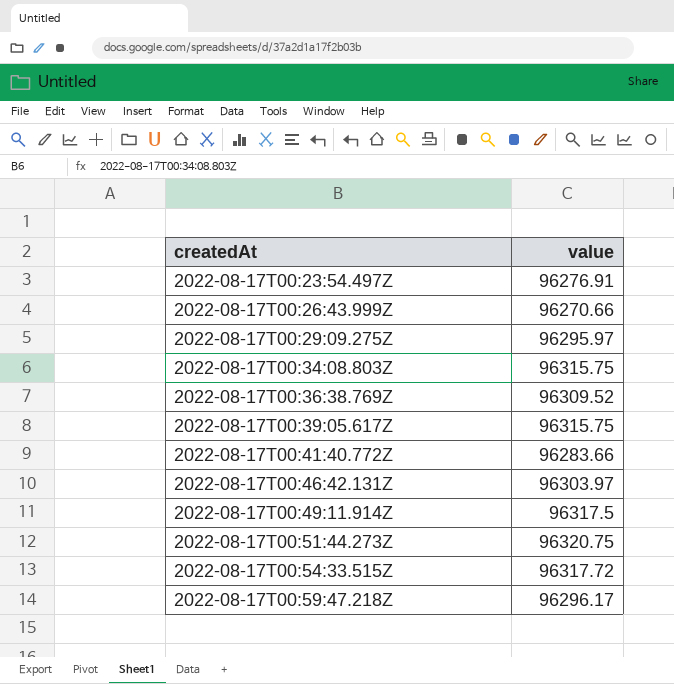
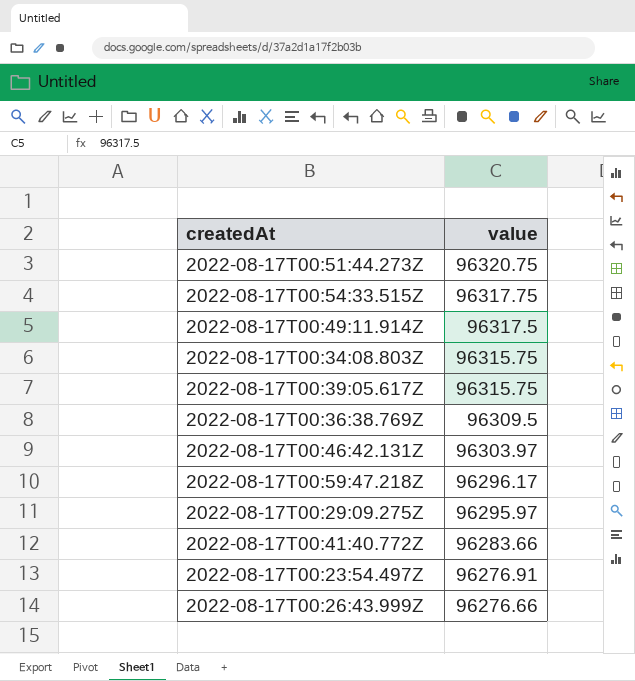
row order: createdAt ascending -> value descending
2022-08-17T00:54:33.515Z | value: 96317.72 -> 96317.75
2022-08-17T00:36:38.769Z | value: 96309.52 -> 96309.5
2022-08-17T00:26:43.999Z | value: 96270.66 -> 96276.66

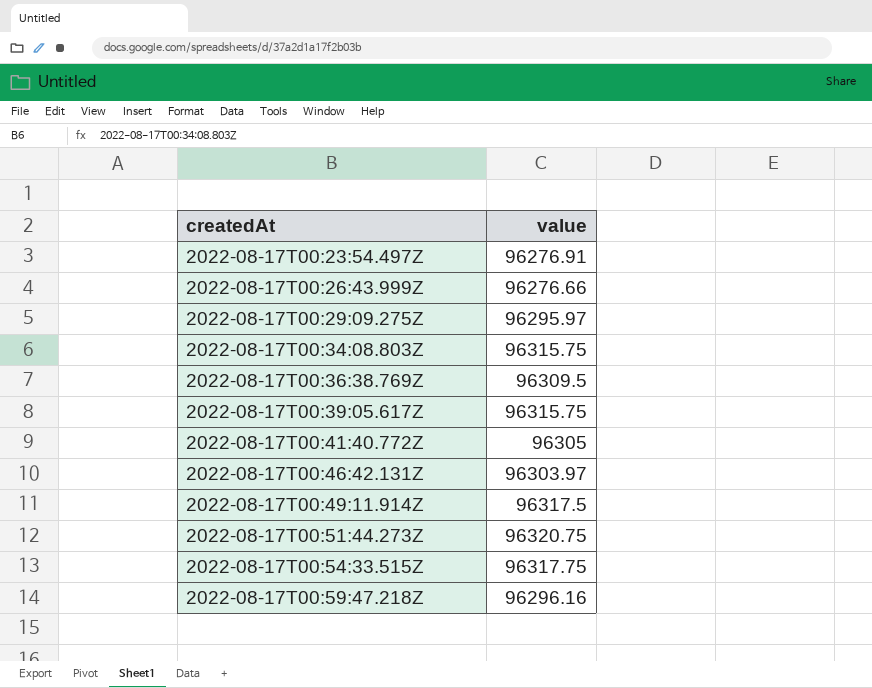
row order: value descending -> createdAt ascending
2022-08-17T00:41:40.772Z | value: 96283.66 -> 96305
2022-08-17T00:59:47.218Z | value: 96296.17 -> 96296.16

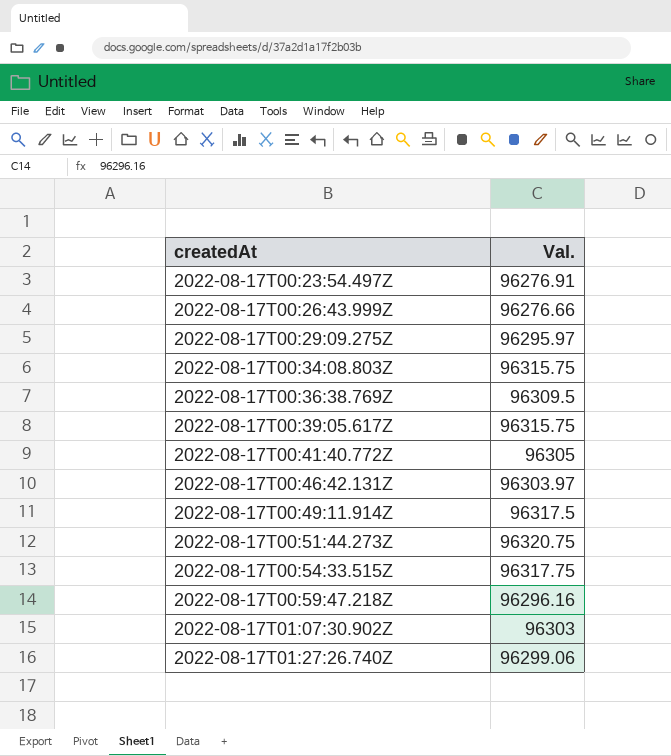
column name: value -> Val.
row 2022-08-17T01:07:30.902Z: none -> 96303
row 2022-08-17T01:27:26.740Z: none -> 96299.06

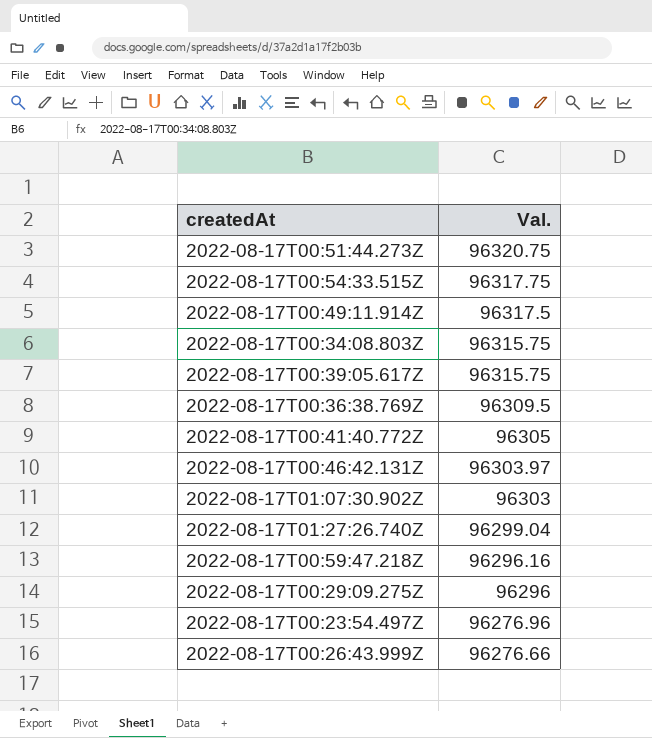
row order: createdAt ascending -> Val. descending
2022-08-17T01:27:26.740Z | Val.: 96299.06 -> 96299.04
2022-08-17T00:29:09.275Z | Val.: 96295.97 -> 96296
2022-08-17T00:23:54.497Z | Val.: 96276.91 -> 96276.96

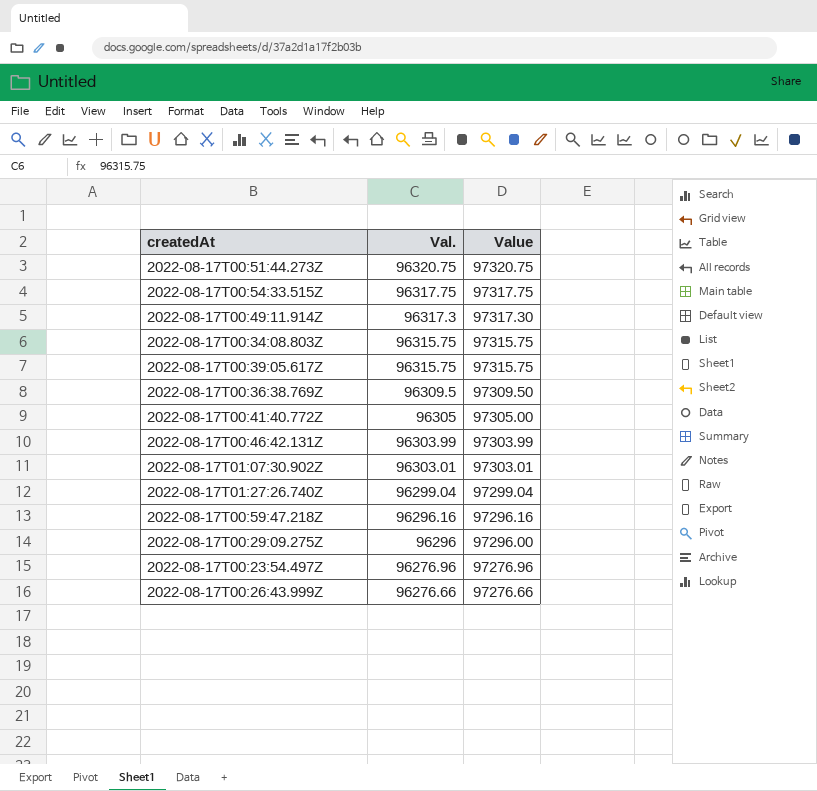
column Value | formula: none -> [Val.] + 1000
2022-08-17T00:49:11.914Z | Val.: 96317.5 -> 96317.3
2022-08-17T00:46:42.131Z | Val.: 96303.97 -> 96303.99
2022-08-17T01:07:30.902Z | Val.: 96303 -> 96303.01

